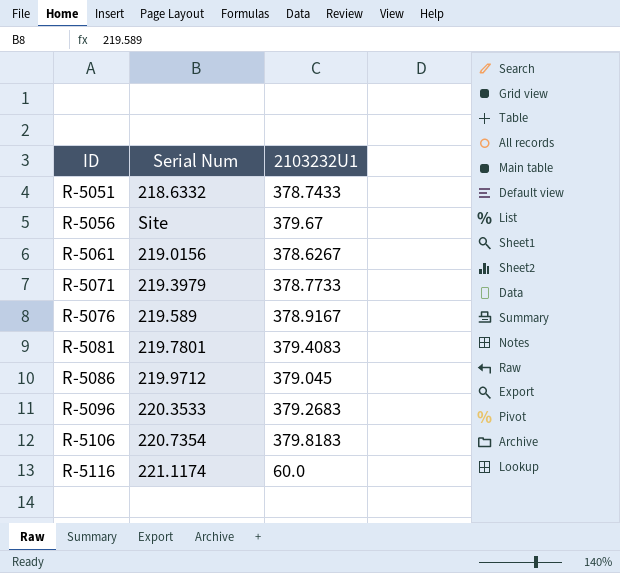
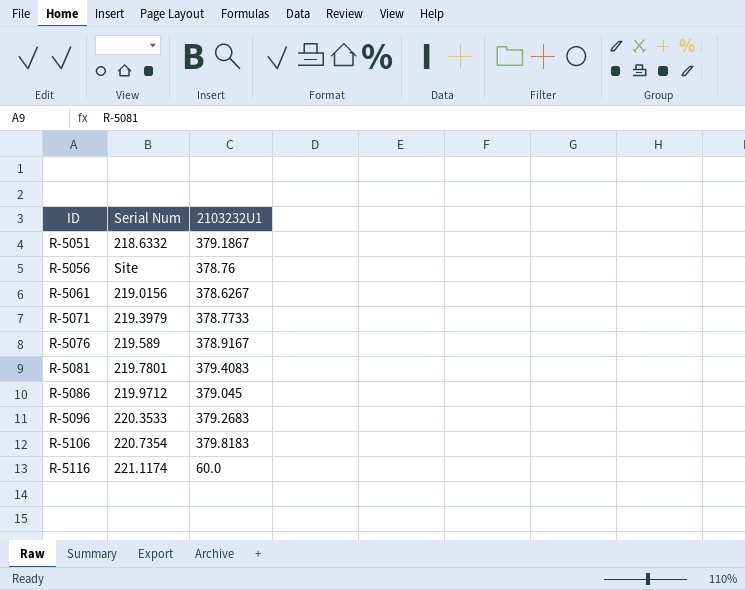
R-5051 | 2103232U1: 378.7433 -> 379.1867
R-5056 | 2103232U1: 379.67 -> 378.76

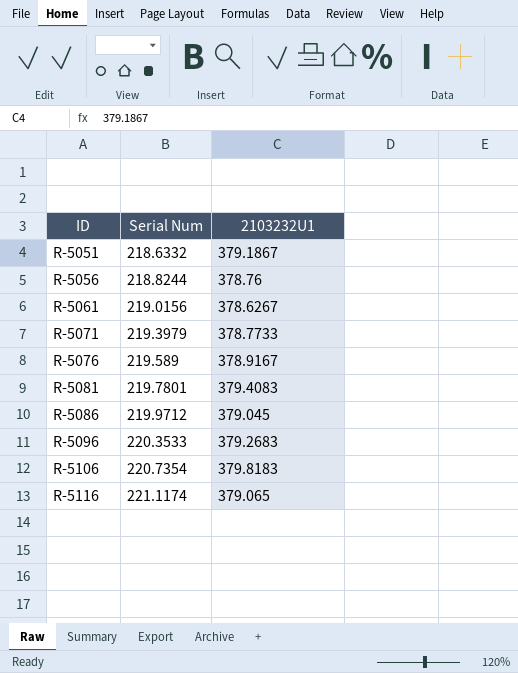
R-5056 | Serial Num: Site -> 218.8244
R-5116 | 2103232U1: 60.0 -> 379.065

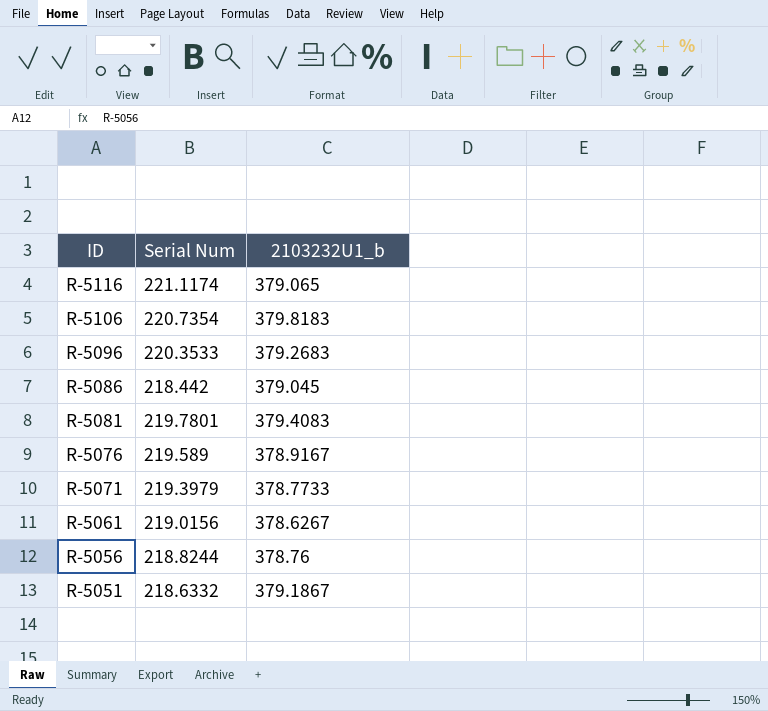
row order: ID ascending -> ID descending
column name: 2103232U1 -> 2103232U1_b
R-5086 | Serial Num: 219.9712 -> 218.442

